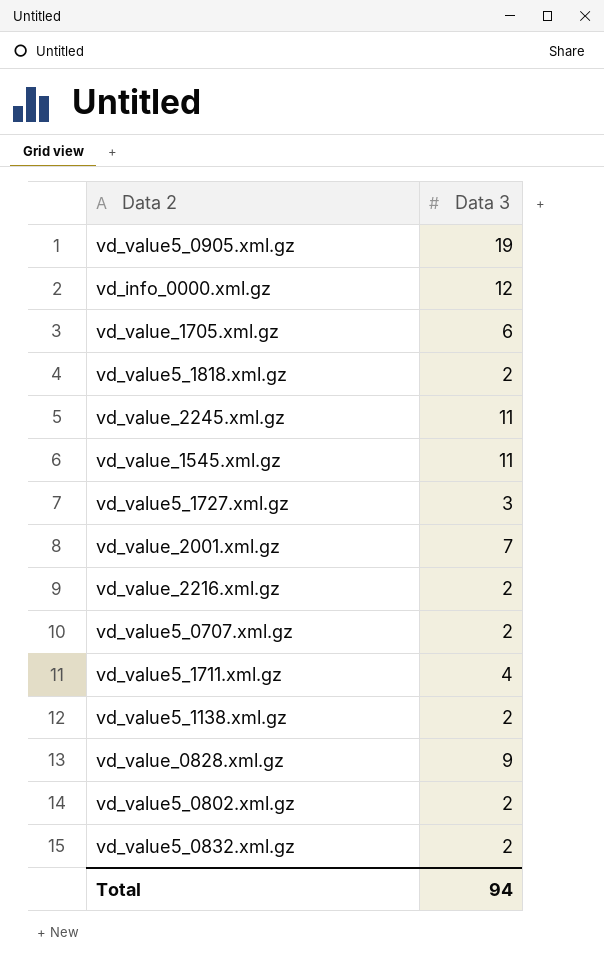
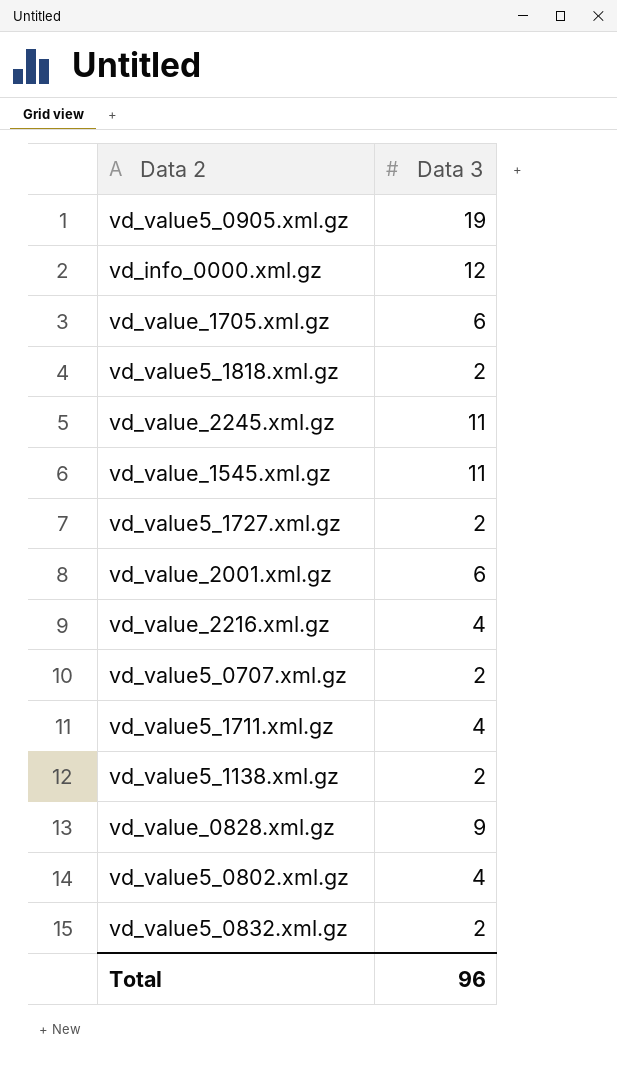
vd_value5_1727.xml.gz | Data 3: 3 -> 2
vd_value_2001.xml.gz | Data 3: 7 -> 6
vd_value_2216.xml.gz | Data 3: 2 -> 4
vd_value5_0802.xml.gz | Data 3: 2 -> 4
Total | Data 3: 94 -> 96

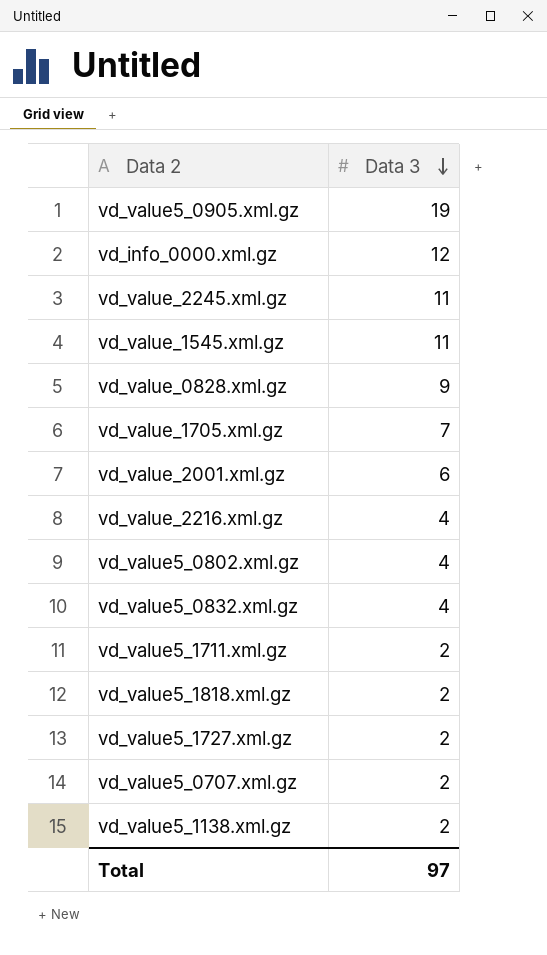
row order: none -> Data 3 descending
vd_value_1705.xml.gz | Data 3: 6 -> 7
vd_value5_0832.xml.gz | Data 3: 2 -> 4
vd_value5_1711.xml.gz | Data 3: 4 -> 2
Total | Data 3: 96 -> 97

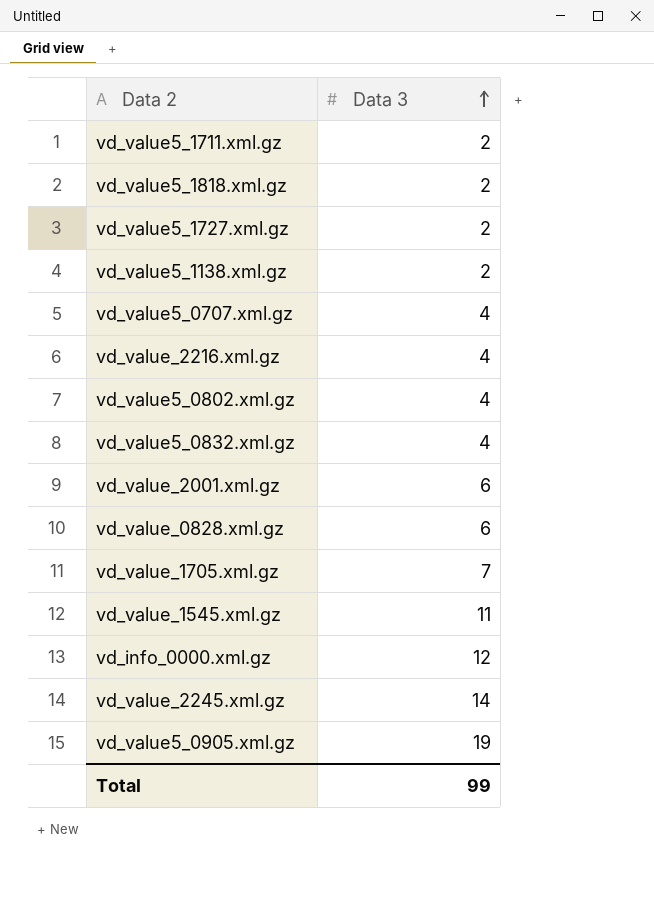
row order: Data 3 descending -> Data 3 ascending
vd_value5_0707.xml.gz | Data 3: 2 -> 4
vd_value_0828.xml.gz | Data 3: 9 -> 6
vd_value_2245.xml.gz | Data 3: 11 -> 14
Total | Data 3: 97 -> 99

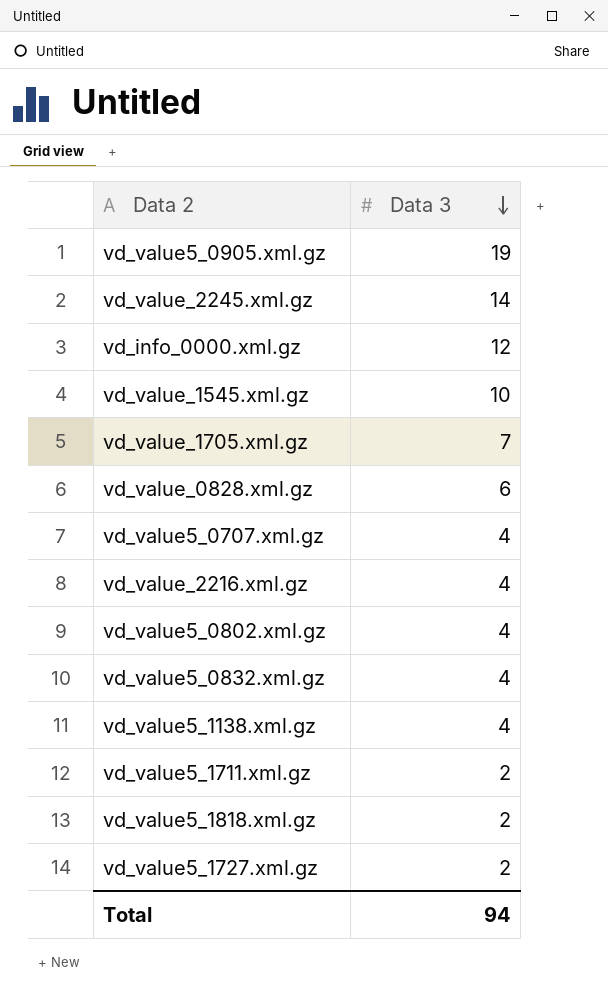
row order: Data 3 ascending -> Data 3 descending
row vd_value_2001.xml.gz: 6 -> none
vd_value_1545.xml.gz | Data 3: 11 -> 10
vd_value5_1138.xml.gz | Data 3: 2 -> 4
Total | Data 3: 99 -> 94

